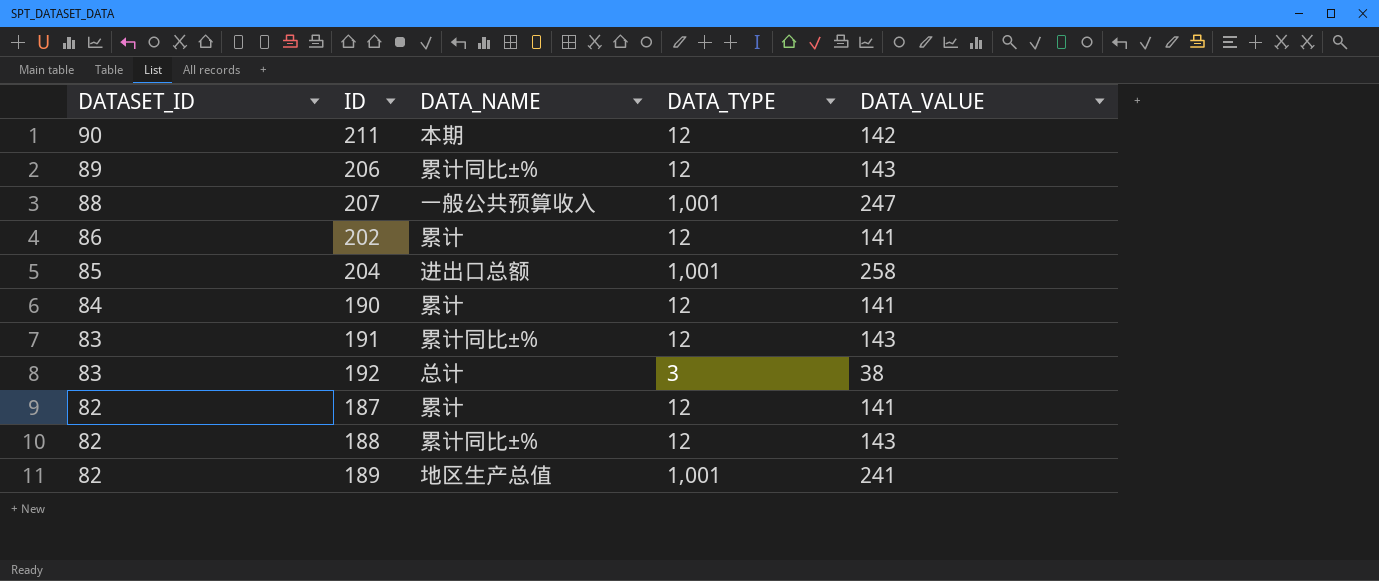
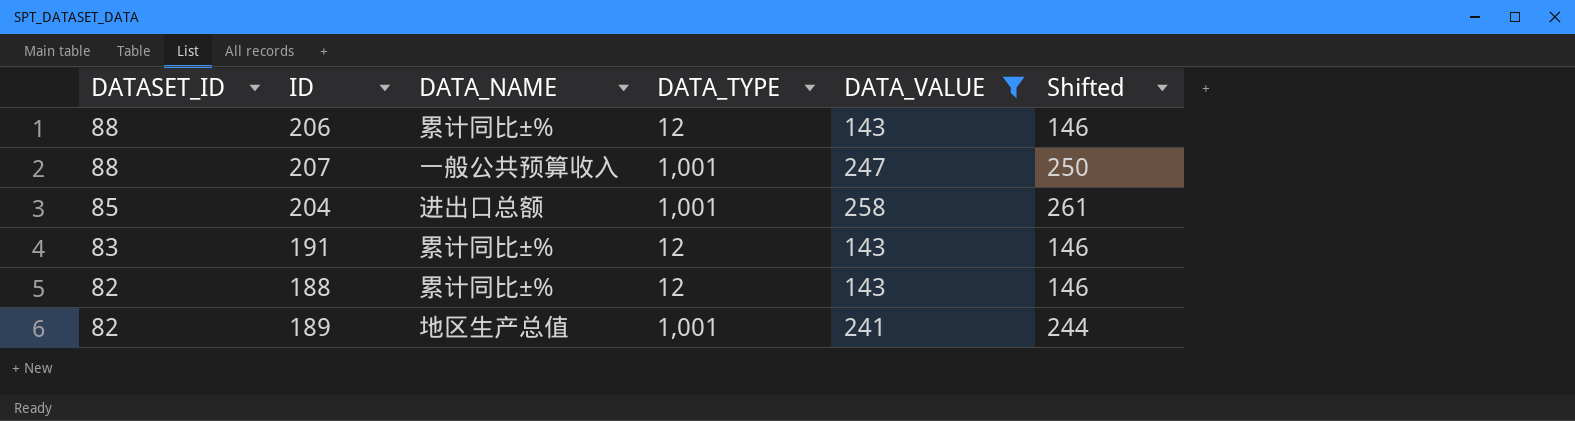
filter: none -> DATA_VALUE >= 143
column Shifted | formula: none -> [DATA_VALUE] + 3
206 | DATASET_ID: 89 -> 88

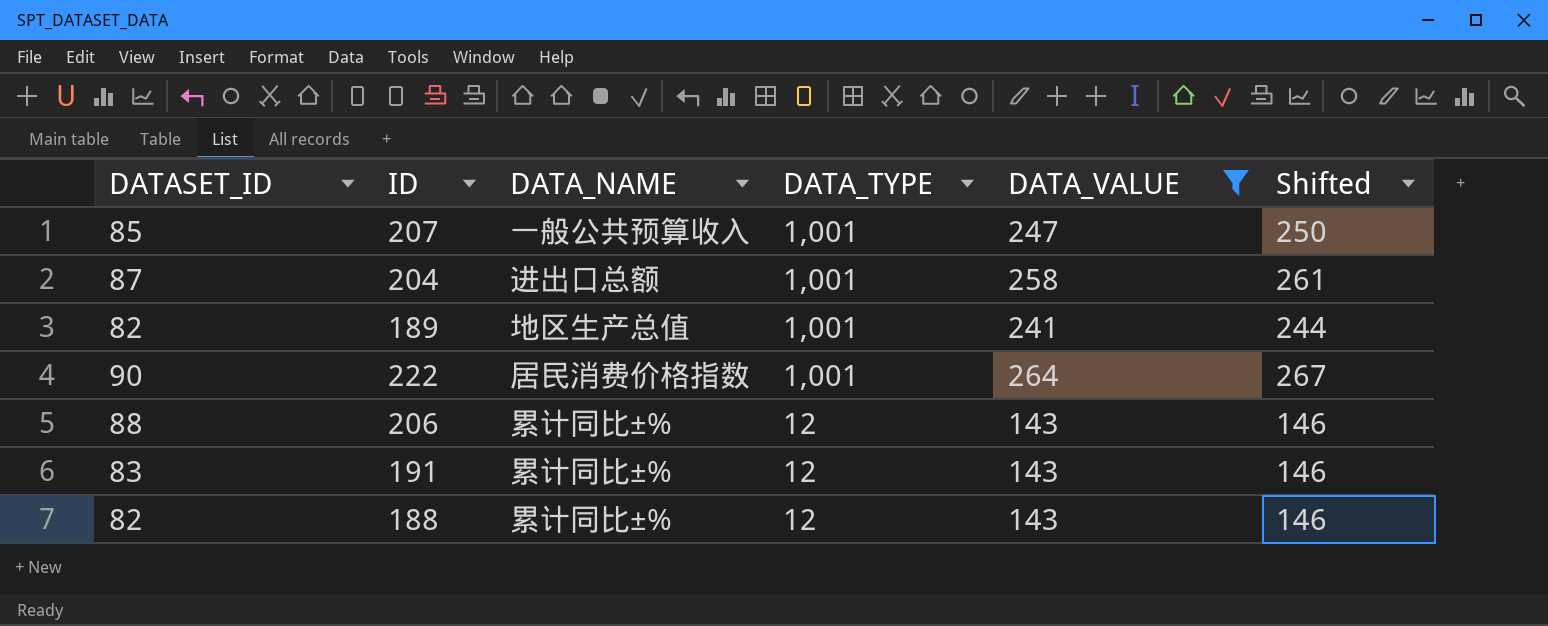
row order: DATASET_ID descending -> DATA_TYPE descending
207 | DATASET_ID: 88 -> 85
204 | DATASET_ID: 85 -> 87
row 222: none -> 90 | 居民消费价格指数 | 1,001 | 264 | 267

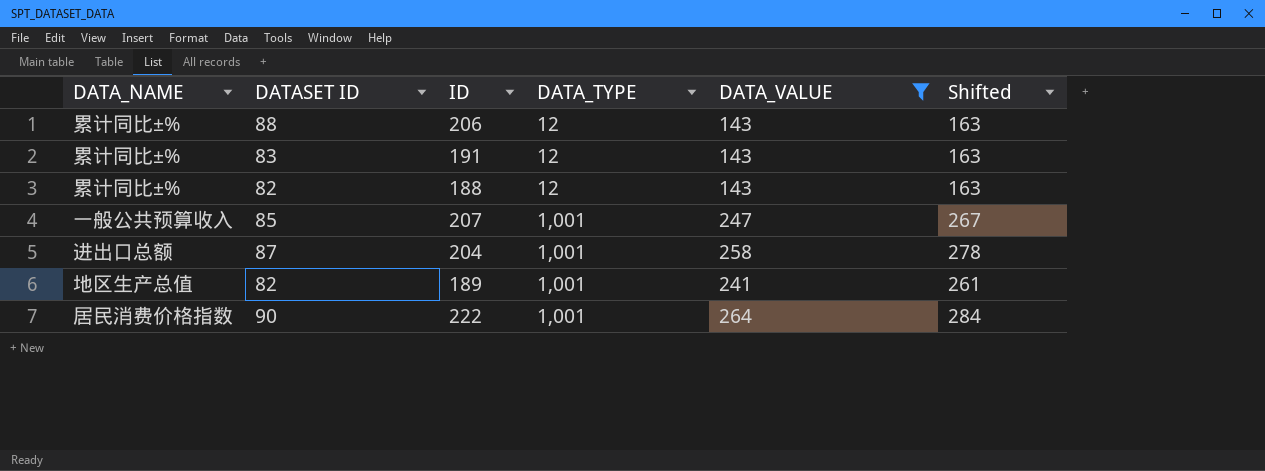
row order: DATA_TYPE descending -> DATA_TYPE ascending
column DATA_NAME | position: 3 -> 1
column name: DATASET_ID -> DATASET ID
column Shifted | formula: [DATA_VALUE] + 3 -> [DATA_VALUE] + 20

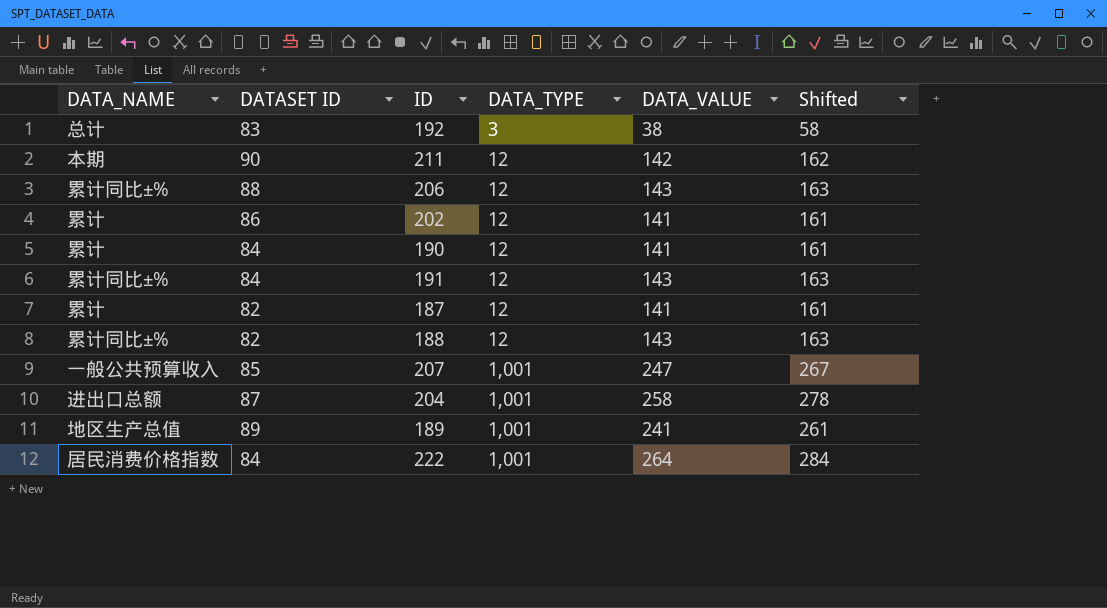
filter: DATA_VALUE >= 143 -> none
191 | DATASET ID: 83 -> 84
189 | DATASET ID: 82 -> 89
222 | DATASET ID: 90 -> 84

